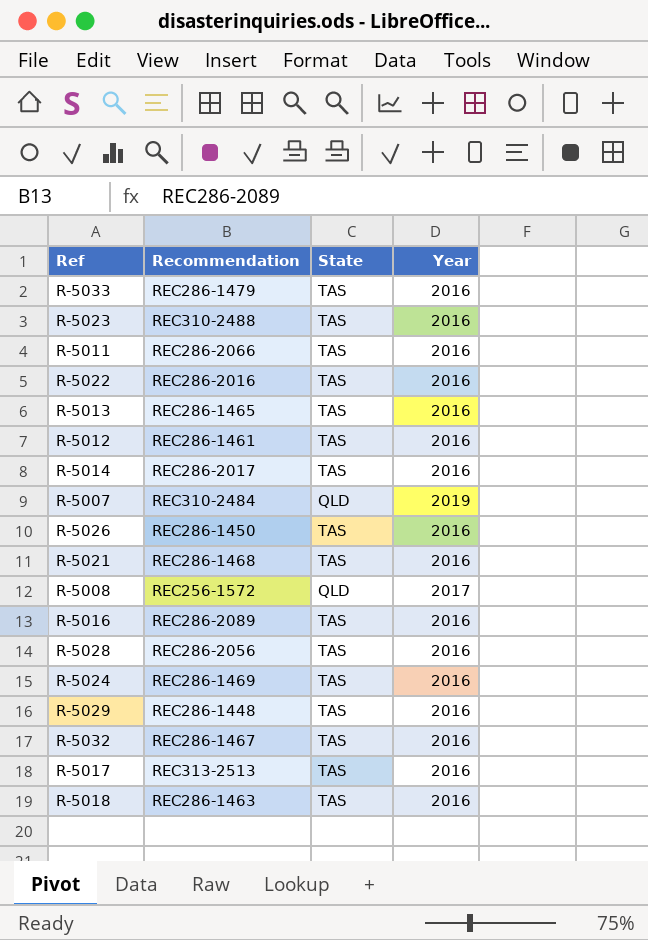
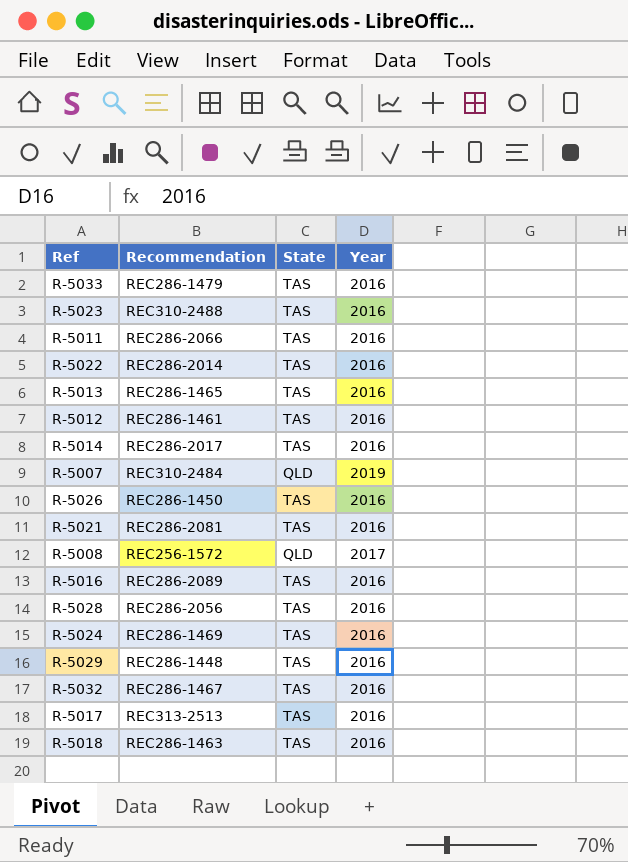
R-5022 | Recommendation: REC286-2016 -> REC286-2014
R-5021 | Recommendation: REC286-1468 -> REC286-2081

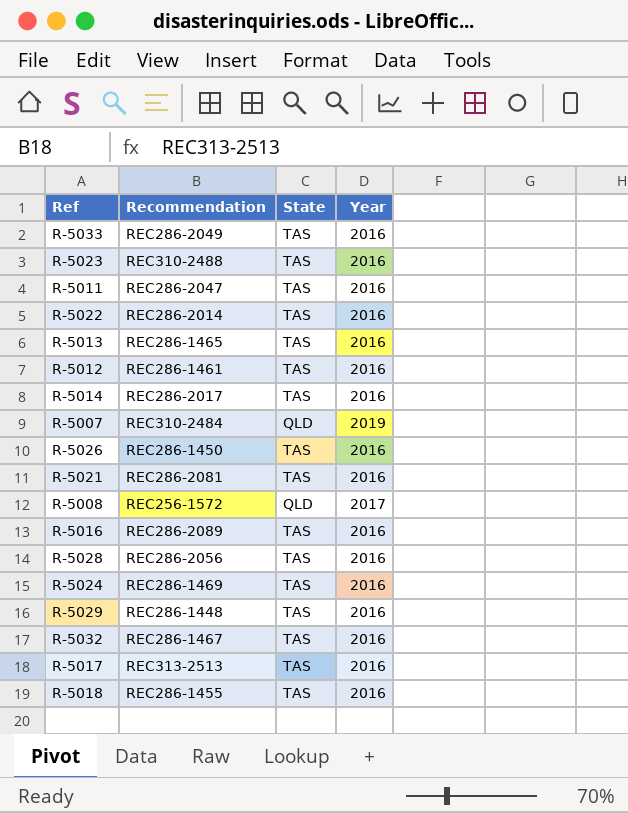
R-5033 | Recommendation: REC286-1479 -> REC286-2049
R-5011 | Recommendation: REC286-2066 -> REC286-2047
R-5018 | Recommendation: REC286-1463 -> REC286-1455

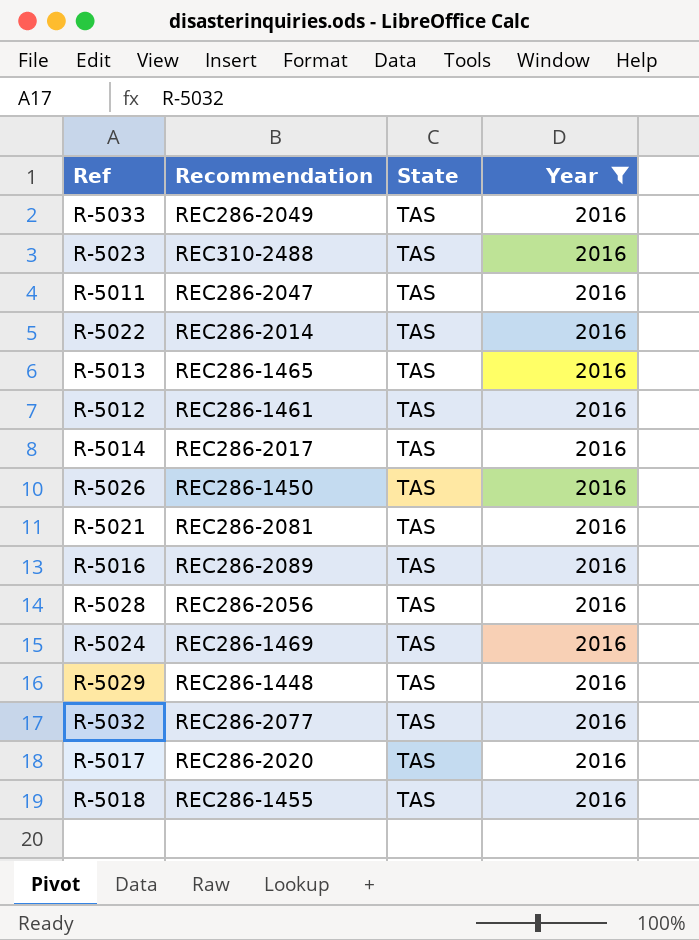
filter: none -> Year = 2016
R-5032 | Recommendation: REC286-1467 -> REC286-2077
R-5017 | Recommendation: REC313-2513 -> REC286-2020

